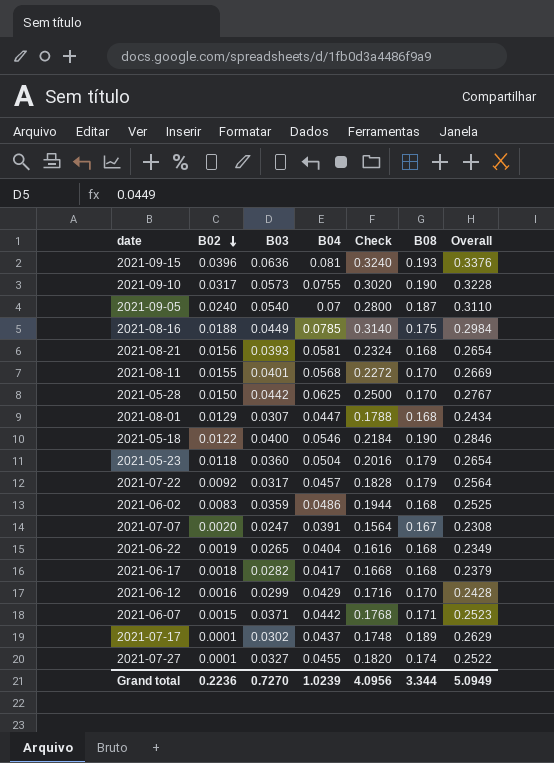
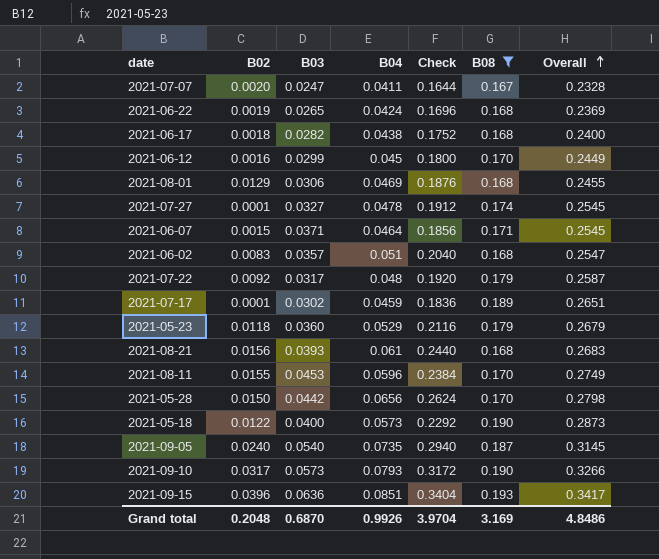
filter: none -> B08 != 0.175
row order: B02 descending -> Overall ascending
2021-07-07 | B04: 0.0391 -> 0.0411
2021-07-07 | Check: 0.1564 -> 0.1644
2021-07-07 | Overall: 0.2308 -> 0.2328
2021-06-22 | B04: 0.0404 -> 0.0424
2021-06-22 | Check: 0.1616 -> 0.1696
2021-06-22 | Overall: 0.2349 -> 0.2369
2021-06-17 | B04: 0.0417 -> 0.0438
2021-06-17 | Check: 0.1668 -> 0.1752
2021-06-17 | Overall: 0.2379 -> 0.2400
2021-06-12 | B04: 0.0429 -> 0.045
2021-06-12 | Check: 0.1716 -> 0.1800
2021-06-12 | Overall: 0.2428 -> 0.2449
2021-08-01 | B03: 0.0307 -> 0.0306
2021-08-01 | B04: 0.0447 -> 0.0469
2021-08-01 | Check: 0.1788 -> 0.1876
2021-08-01 | Overall: 0.2434 -> 0.2455
2021-07-27 | B04: 0.0455 -> 0.0478
2021-07-27 | Check: 0.1820 -> 0.1912
2021-07-27 | Overall: 0.2522 -> 0.2545
2021-06-07 | B04: 0.0442 -> 0.0464
2021-06-07 | Check: 0.1768 -> 0.1856
2021-06-07 | Overall: 0.2523 -> 0.2545
2021-06-02 | B03: 0.0359 -> 0.0357
2021-06-02 | B04: 0.0486 -> 0.051
2021-06-02 | Check: 0.1944 -> 0.2040
2021-06-02 | Overall: 0.2525 -> 0.2547
2021-07-22 | B04: 0.0457 -> 0.048
2021-07-22 | Check: 0.1828 -> 0.1920
2021-07-22 | Overall: 0.2564 -> 0.2587
2021-07-17 | B04: 0.0437 -> 0.0459
2021-07-17 | Check: 0.1748 -> 0.1836
2021-07-17 | Overall: 0.2629 -> 0.2651
2021-05-23 | B04: 0.0504 -> 0.0529
2021-05-23 | Check: 0.2016 -> 0.2116
2021-05-23 | Overall: 0.2654 -> 0.2679
2021-08-21 | B04: 0.0581 -> 0.061
2021-08-21 | Check: 0.2324 -> 0.2440
2021-08-21 | Overall: 0.2654 -> 0.2683
2021-08-11 | B03: 0.0401 -> 0.0453
2021-08-11 | B04: 0.0568 -> 0.0596
2021-08-11 | Check: 0.2272 -> 0.2384
2021-08-11 | Overall: 0.2669 -> 0.2749
2021-05-28 | B04: 0.0625 -> 0.0656
2021-05-28 | Check: 0.2500 -> 0.2624
2021-05-28 | Overall: 0.2767 -> 0.2798
2021-05-18 | B04: 0.0546 -> 0.0573
2021-05-18 | Check: 0.2184 -> 0.2292
2021-05-18 | Overall: 0.2846 -> 0.2873
2021-09-05 | B04: 0.07 -> 0.0735
2021-09-05 | Check: 0.2800 -> 0.2940
2021-09-05 | Overall: 0.3110 -> 0.3145
2021-09-10 | B04: 0.0755 -> 0.0793
2021-09-10 | Check: 0.3020 -> 0.3172
2021-09-10 | Overall: 0.3228 -> 0.3266
2021-09-15 | B04: 0.081 -> 0.0851
2021-09-15 | Check: 0.3240 -> 0.3404
2021-09-15 | Overall: 0.3376 -> 0.3417
Grand total | B02: 0.2236 -> 0.2048
Grand total | B03: 0.7270 -> 0.6870
Grand total | B04: 1.0239 -> 0.9926
Grand total | Check: 4.0956 -> 3.9704
Grand total | B08: 3.344 -> 3.169
Grand total | Overall: 5.0949 -> 4.8486

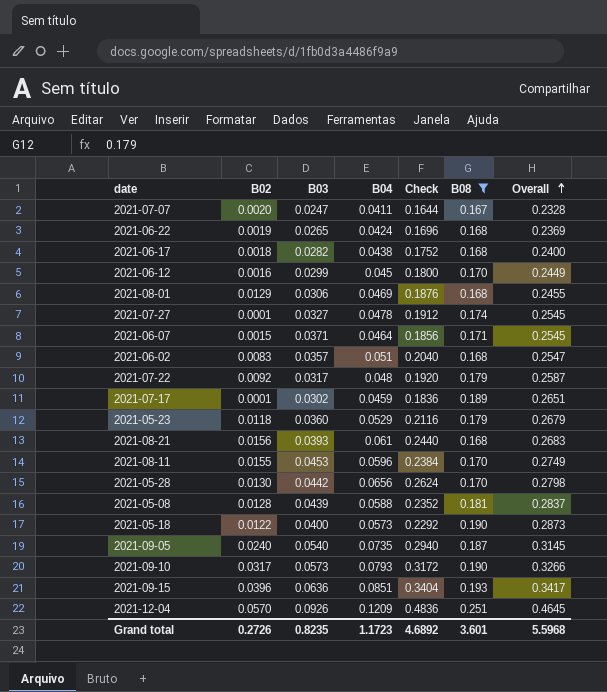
2021-05-28 | B02: 0.0150 -> 0.0130
row 2021-05-08: none -> 0.0128 | 0.0439 | 0.0588 | 0.2352 | 0.181 | 0.2837
row 2021-12-04: none -> 0.0570 | 0.0926 | 0.1209 | 0.4836 | 0.251 | 0.4645
Grand total | B02: 0.2048 -> 0.2726
Grand total | B03: 0.6870 -> 0.8235
Grand total | B04: 0.9926 -> 1.1723
Grand total | Check: 3.9704 -> 4.6892
Grand total | B08: 3.169 -> 3.601
Grand total | Overall: 4.8486 -> 5.5968

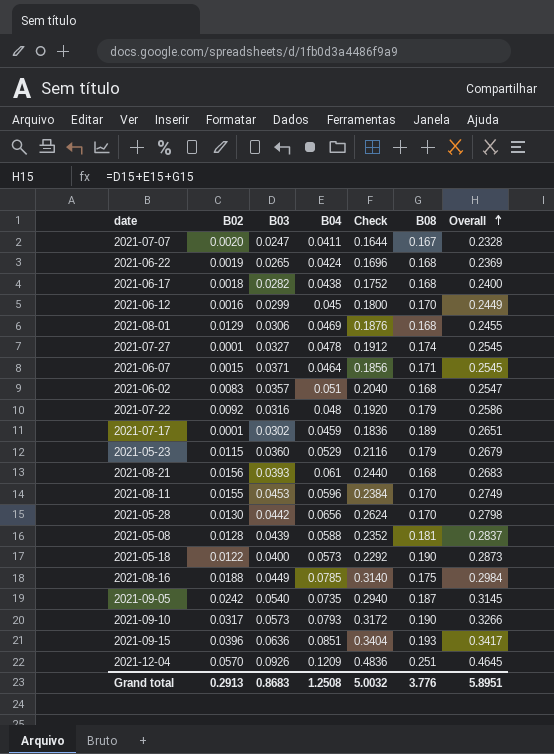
filter: B08 != 0.175 -> none
2021-07-22 | B03: 0.0317 -> 0.0316
2021-07-22 | Overall: 0.2587 -> 0.2586
2021-05-23 | B02: 0.0118 -> 0.0115
2021-09-05 | B02: 0.0240 -> 0.0242
Grand total | B02: 0.2726 -> 0.2913
Grand total | B03: 0.8235 -> 0.8683
Grand total | B04: 1.1723 -> 1.2508
Grand total | Check: 4.6892 -> 5.0032
Grand total | B08: 3.601 -> 3.776
Grand total | Overall: 5.5968 -> 5.8951

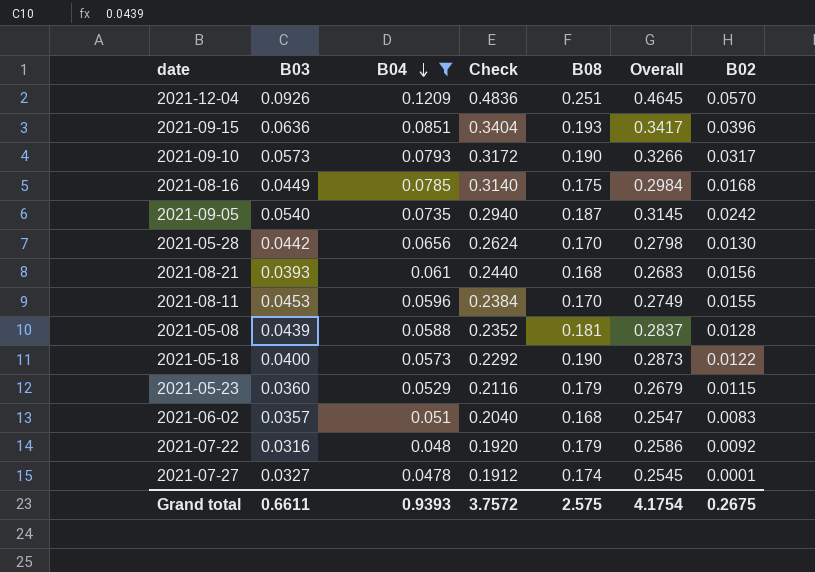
filter: none -> B04 >= 0.0478
row order: Overall ascending -> B04 descending
column B02 | position: 2 -> 7
2021-08-16 | B02: 0.0188 -> 0.0168
Grand total | B03: 0.8683 -> 0.6611
Grand total | B04: 1.2508 -> 0.9393
Grand total | Check: 5.0032 -> 3.7572
Grand total | B08: 3.776 -> 2.575
Grand total | Overall: 5.8951 -> 4.1754
Grand total | B02: 0.2913 -> 0.2675

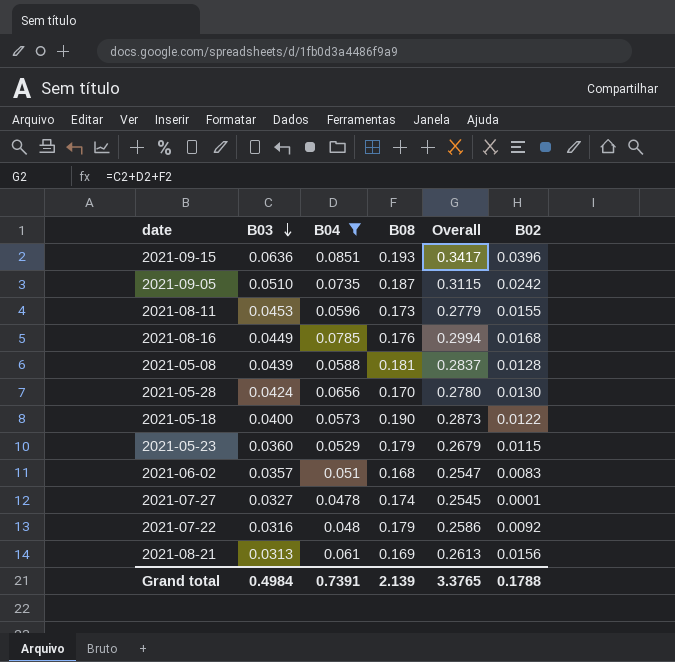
row order: B04 descending -> B03 descending
column Check | formula: [B04] * 4 -> none
row 2021-12-04: 0.0926 | 0.1209 | 0.4836 | 0.251 | 0.4645 | 0.0570 -> none
row 2021-09-10: 0.0573 | 0.0793 | 0.3172 | 0.190 | 0.3266 | 0.0317 -> none
2021-09-05 | B03: 0.0540 -> 0.0510
2021-09-05 | Overall: 0.3145 -> 0.3115
2021-08-11 | B08: 0.170 -> 0.173
2021-08-11 | Overall: 0.2749 -> 0.2779
2021-08-16 | B08: 0.175 -> 0.176
2021-08-16 | Overall: 0.2984 -> 0.2994
2021-05-28 | B03: 0.0442 -> 0.0424
2021-05-28 | Overall: 0.2798 -> 0.2780
2021-08-21 | B03: 0.0393 -> 0.0313
2021-08-21 | B08: 0.168 -> 0.169
2021-08-21 | Overall: 0.2683 -> 0.2613
Grand total | B03: 0.6611 -> 0.4984
Grand total | B04: 0.9393 -> 0.7391
Grand total | B08: 2.575 -> 2.139
Grand total | Overall: 4.1754 -> 3.3765
Grand total | B02: 0.2675 -> 0.1788

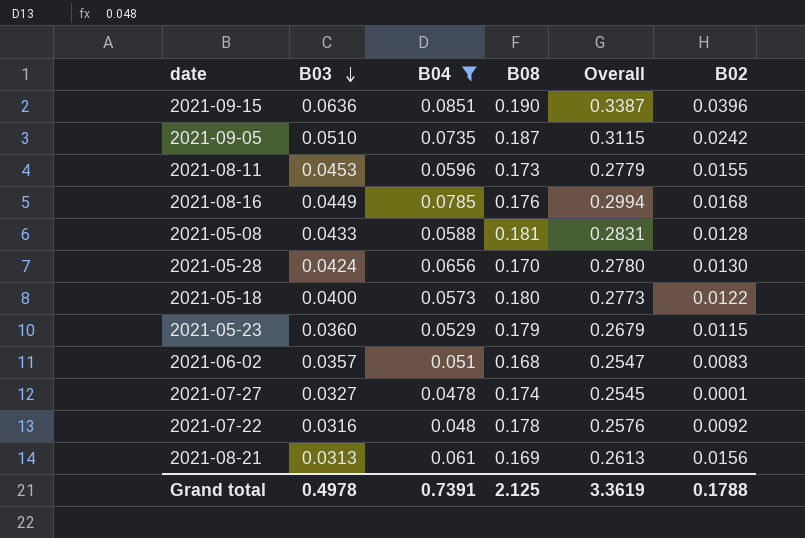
2021-09-15 | B08: 0.193 -> 0.190
2021-09-15 | Overall: 0.3417 -> 0.3387
2021-05-08 | B03: 0.0439 -> 0.0433
2021-05-08 | Overall: 0.2837 -> 0.2831
2021-05-18 | B08: 0.190 -> 0.180
2021-05-18 | Overall: 0.2873 -> 0.2773
2021-07-22 | B08: 0.179 -> 0.178
2021-07-22 | Overall: 0.2586 -> 0.2576
Grand total | B03: 0.4984 -> 0.4978
Grand total | B08: 2.139 -> 2.125
Grand total | Overall: 3.3765 -> 3.3619

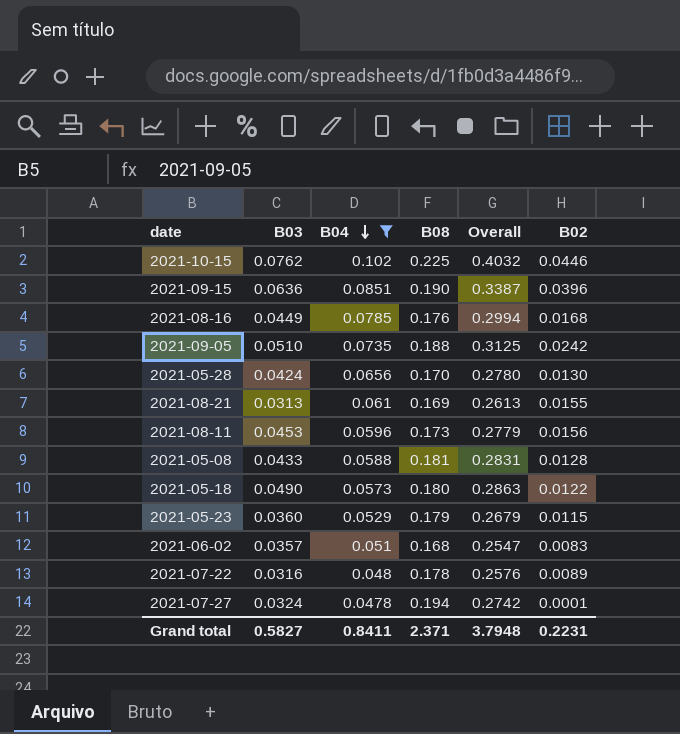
row order: B03 descending -> B04 descending
row 2021-10-15: none -> 0.0762 | 0.102 | 0.225 | 0.4032 | 0.0446
2021-09-05 | B08: 0.187 -> 0.188
2021-09-05 | Overall: 0.3115 -> 0.3125
2021-08-21 | B02: 0.0156 -> 0.0155
2021-08-11 | B02: 0.0155 -> 0.0156
2021-05-18 | B03: 0.0400 -> 0.0490
2021-05-18 | Overall: 0.2773 -> 0.2863
2021-07-22 | B02: 0.0092 -> 0.0089
2021-07-27 | B03: 0.0327 -> 0.0324
2021-07-27 | B08: 0.174 -> 0.194
2021-07-27 | Overall: 0.2545 -> 0.2742
Grand total | B03: 0.4978 -> 0.5827
Grand total | B04: 0.7391 -> 0.8411
Grand total | B08: 2.125 -> 2.371
Grand total | Overall: 3.3619 -> 3.7948
Grand total | B02: 0.1788 -> 0.2231

